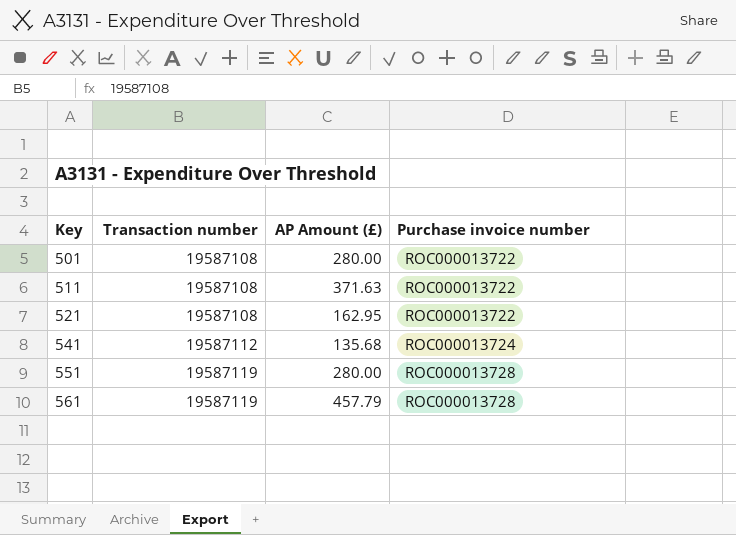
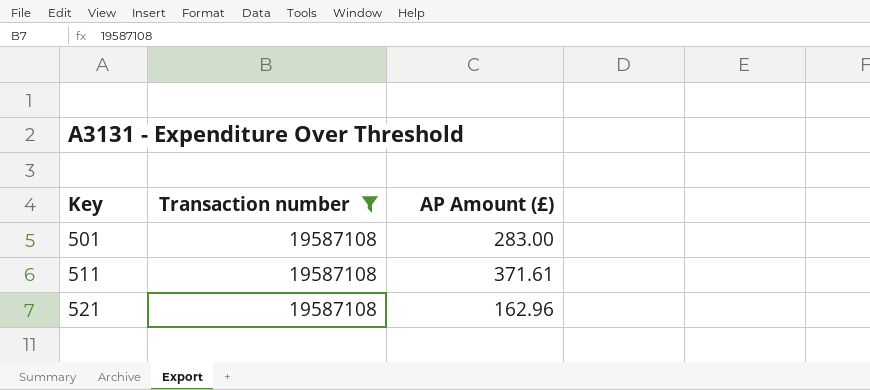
filter: none -> Transaction number = 19587108
column Purchase invoice number | position: 4 -> none
501 | AP Amount (£): 280.00 -> 283.00
511 | AP Amount (£): 371.63 -> 371.61
521 | AP Amount (£): 162.95 -> 162.96

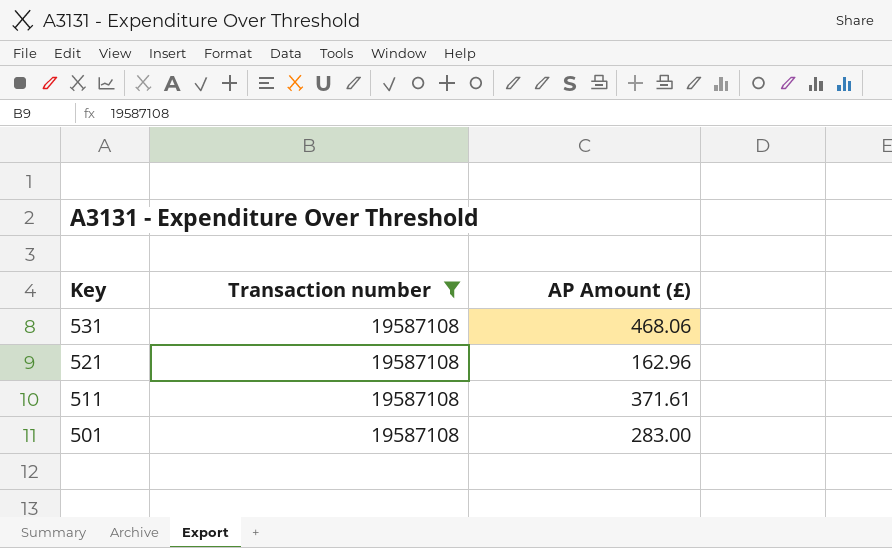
row order: Key ascending -> Key descending
row 531: none -> 19587108 | 468.06

